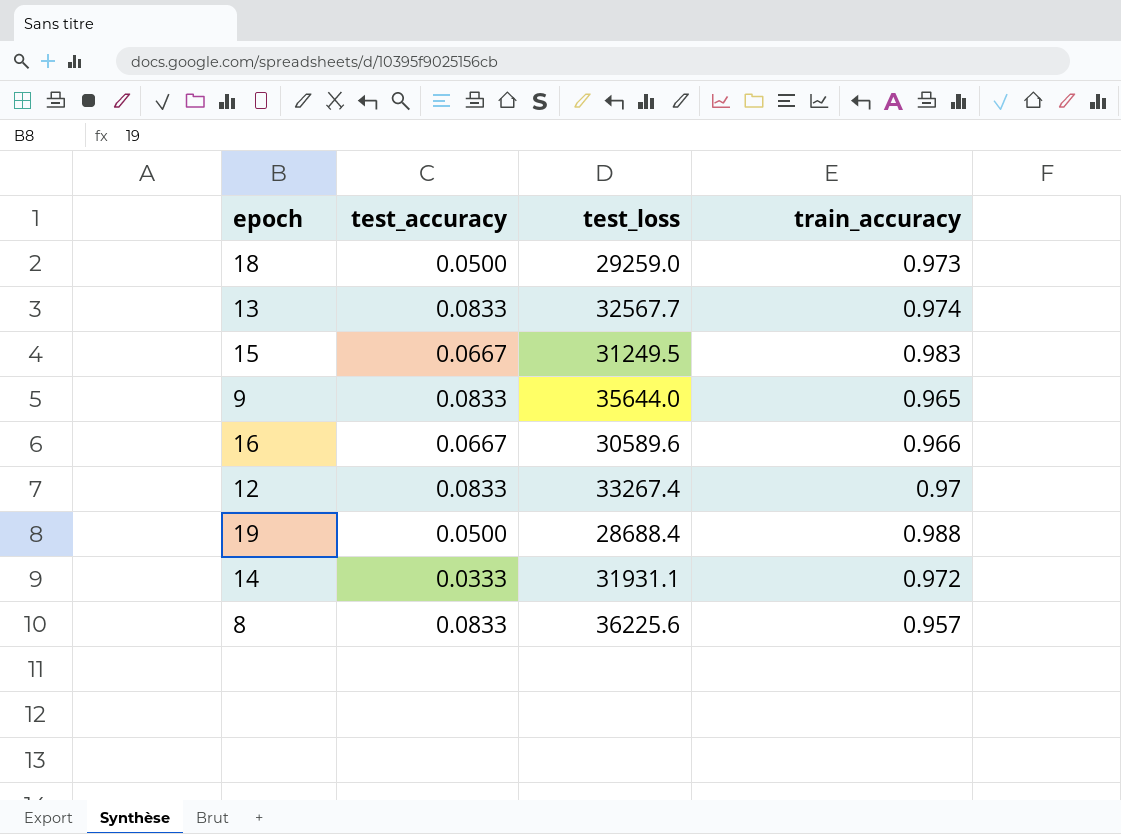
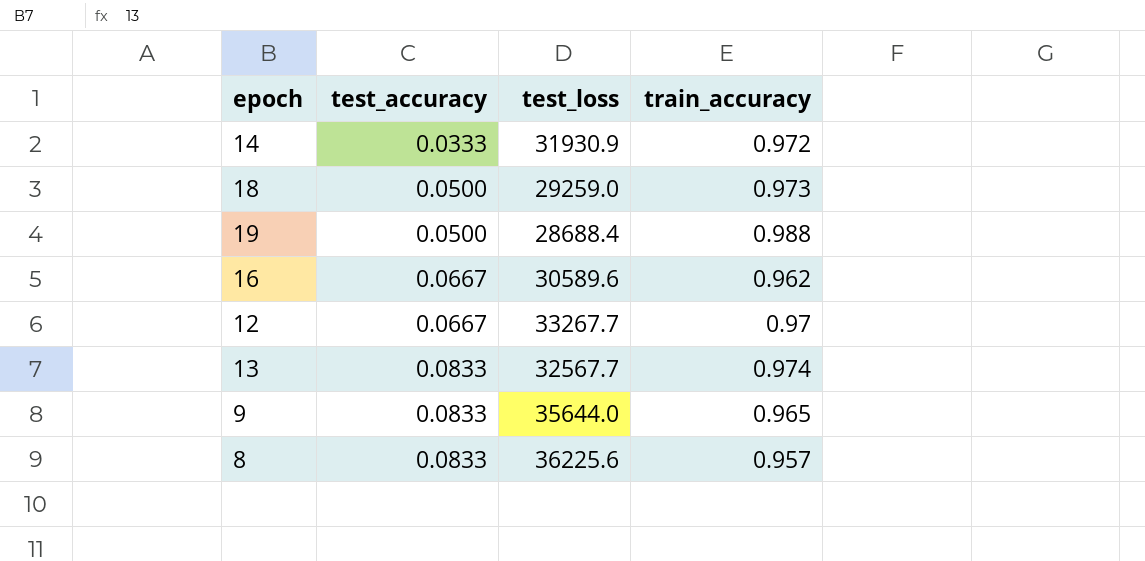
row order: none -> test_accuracy ascending
row 15: 0.0667 | 31249.5 | 0.983 -> none
14 | test_loss: 31931.1 -> 31930.9
16 | train_accuracy: 0.966 -> 0.962
12 | test_accuracy: 0.0833 -> 0.0667
12 | test_loss: 33267.4 -> 33267.7

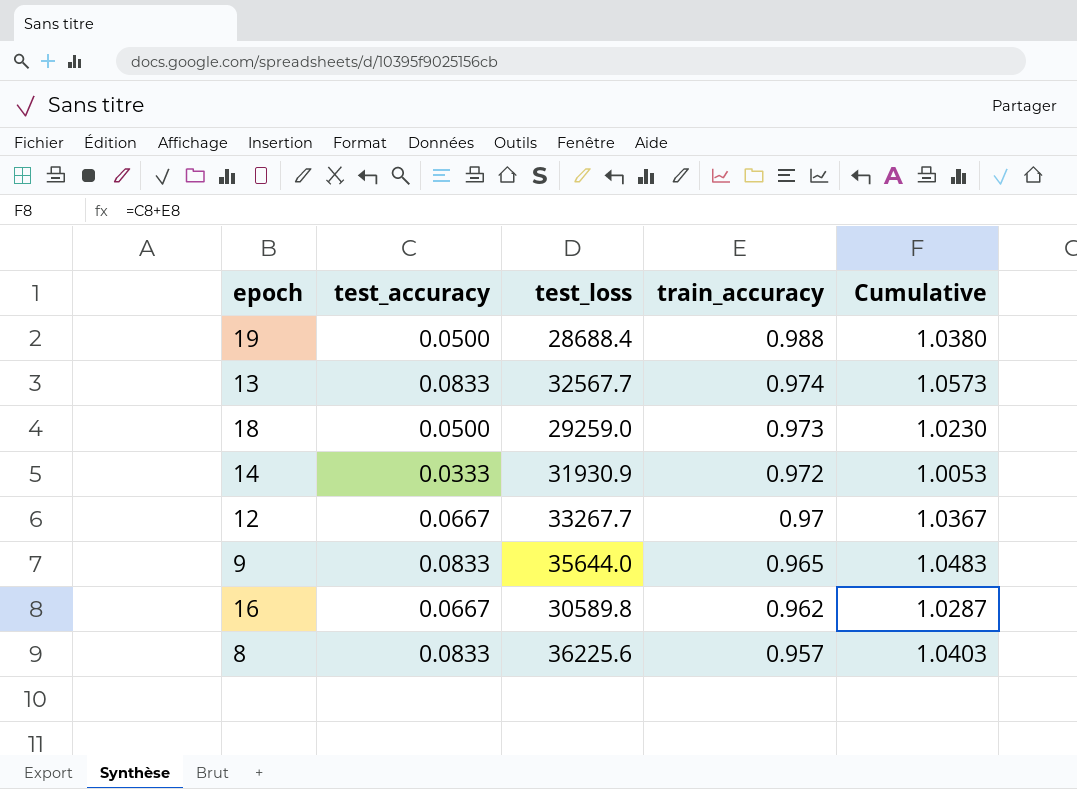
row order: test_accuracy ascending -> train_accuracy descending
column Cumulative | formula: none -> [test_accuracy] + [train_accuracy]
16 | test_loss: 30589.6 -> 30589.8

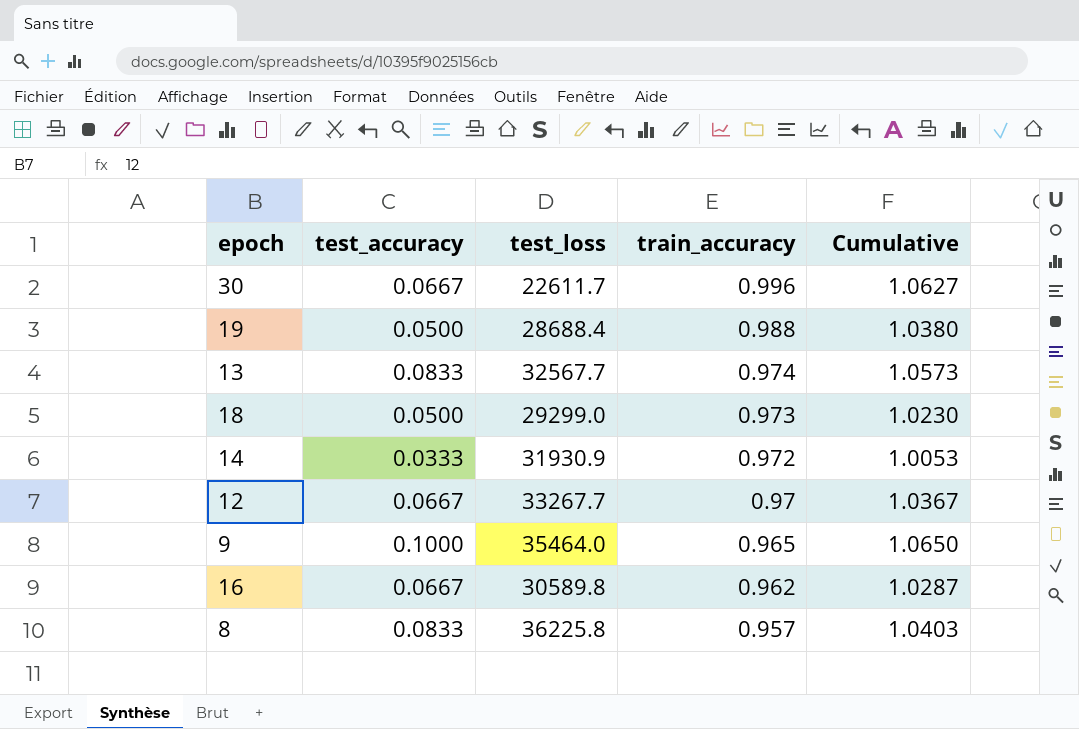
row 30: none -> 0.0667 | 22611.7 | 0.996 | 1.0627
18 | test_loss: 29259.0 -> 29299.0
9 | test_accuracy: 0.0833 -> 0.1000
9 | test_loss: 35644.0 -> 35464.0
9 | Cumulative: 1.0483 -> 1.0650
8 | test_loss: 36225.6 -> 36225.8

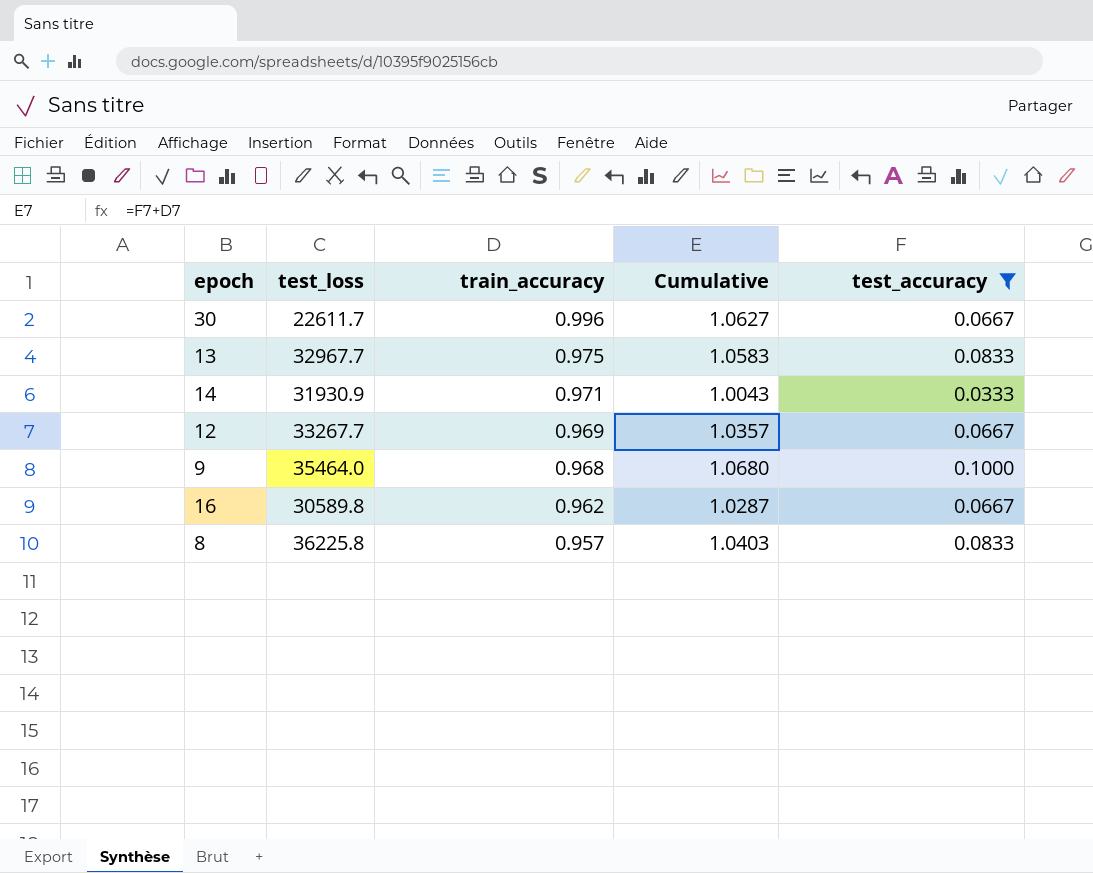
filter: none -> test_accuracy != 0.0500
column test_accuracy | position: 2 -> 5
13 | test_loss: 32567.7 -> 32967.7
13 | train_accuracy: 0.974 -> 0.975
13 | Cumulative: 1.0573 -> 1.0583
14 | train_accuracy: 0.972 -> 0.971
14 | Cumulative: 1.0053 -> 1.0043
12 | train_accuracy: 0.97 -> 0.969
12 | Cumulative: 1.0367 -> 1.0357
9 | train_accuracy: 0.965 -> 0.968
9 | Cumulative: 1.0650 -> 1.0680

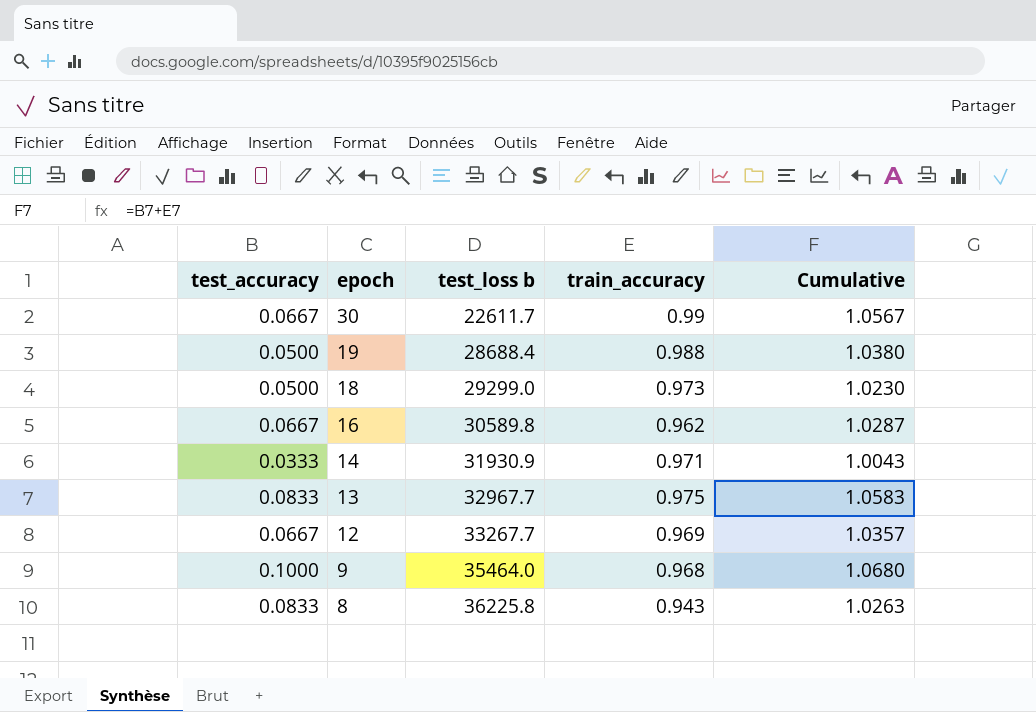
filter: test_accuracy != 0.0500 -> none
row order: train_accuracy descending -> epoch descending
column test_accuracy | position: 5 -> 1
column name: test_loss -> test_loss b
30 | train_accuracy: 0.996 -> 0.99
30 | Cumulative: 1.0627 -> 1.0567
8 | train_accuracy: 0.957 -> 0.943
8 | Cumulative: 1.0403 -> 1.0263

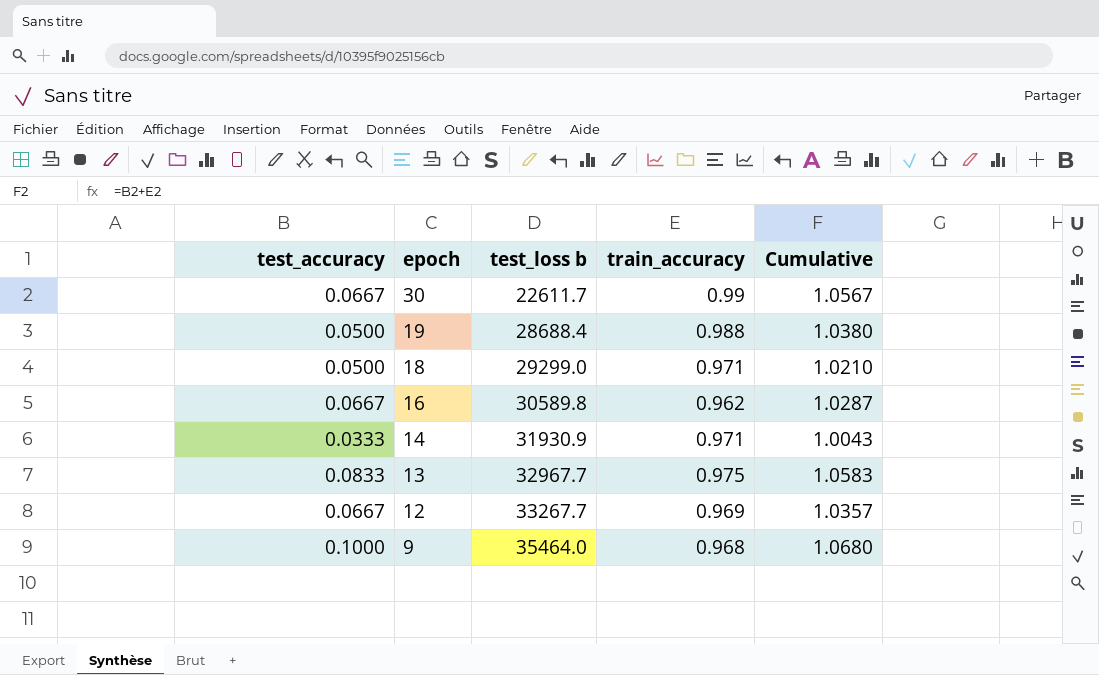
row 8: 0.0833 | 36225.8 | 0.943 | 1.0263 -> none
18 | train_accuracy: 0.973 -> 0.971
18 | Cumulative: 1.0230 -> 1.0210

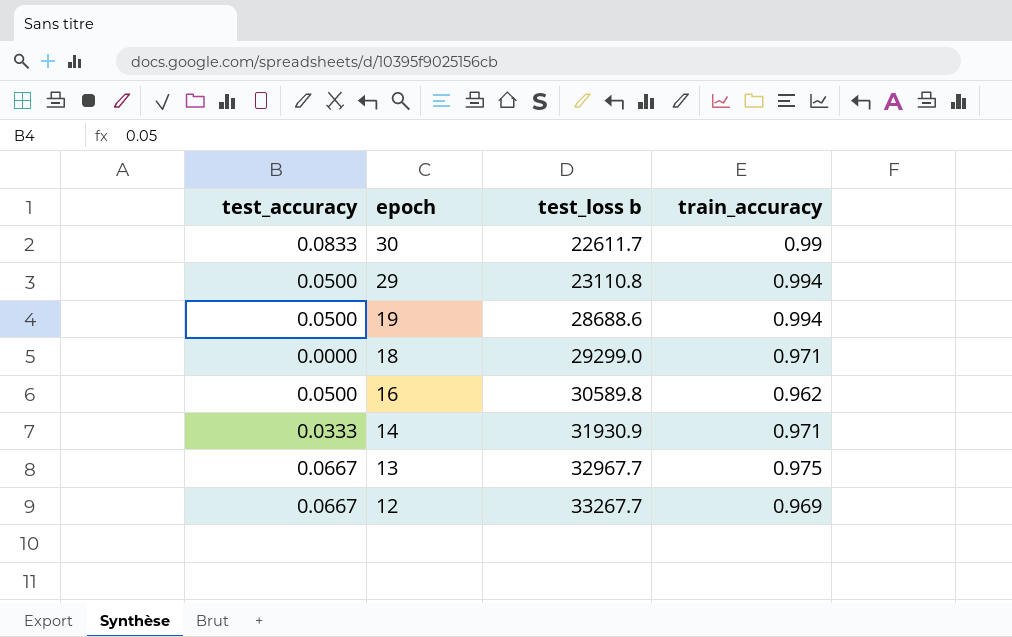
column Cumulative | formula: [test_accuracy] + [train_accuracy] -> none
row 9: 0.1000 | 35464.0 | 0.968 | 1.0680 -> none
30 | test_accuracy: 0.0667 -> 0.0833
row 29: none -> 0.0500 | 23110.8 | 0.994
19 | test_loss b: 28688.4 -> 28688.6
19 | train_accuracy: 0.988 -> 0.994
18 | test_accuracy: 0.0500 -> 0.0000
16 | test_accuracy: 0.0667 -> 0.0500
13 | test_accuracy: 0.0833 -> 0.0667

